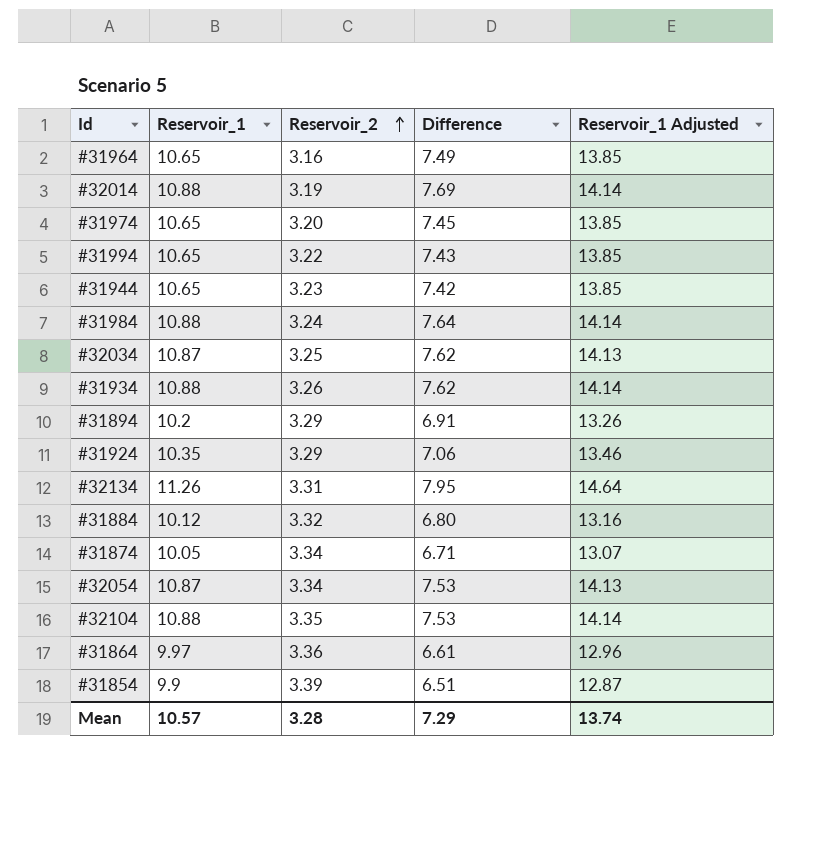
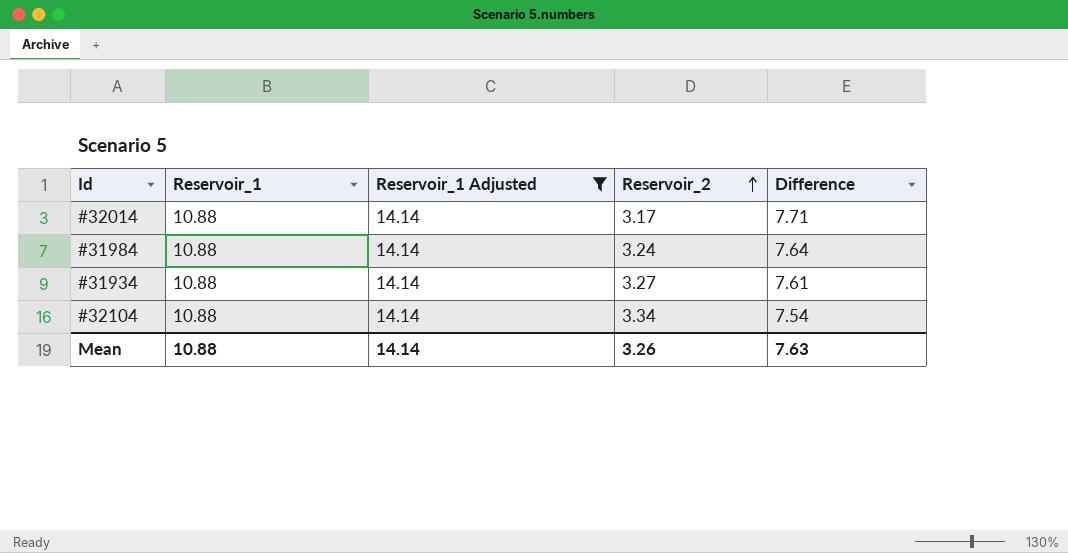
filter: none -> Reservoir_1 Adjusted = 14.14
column Reservoir_1 Adjusted | position: 5 -> 3
#32014 | Reservoir_2: 3.19 -> 3.17
#32014 | Difference: 7.69 -> 7.71
#31934 | Reservoir_2: 3.26 -> 3.27
#31934 | Difference: 7.62 -> 7.61
#32104 | Reservoir_2: 3.35 -> 3.34
#32104 | Difference: 7.53 -> 7.54
Mean | Reservoir_1: 10.57 -> 10.88
Mean | Reservoir_1 Adjusted: 13.74 -> 14.14
Mean | Reservoir_2: 3.28 -> 3.26
Mean | Difference: 7.29 -> 7.63

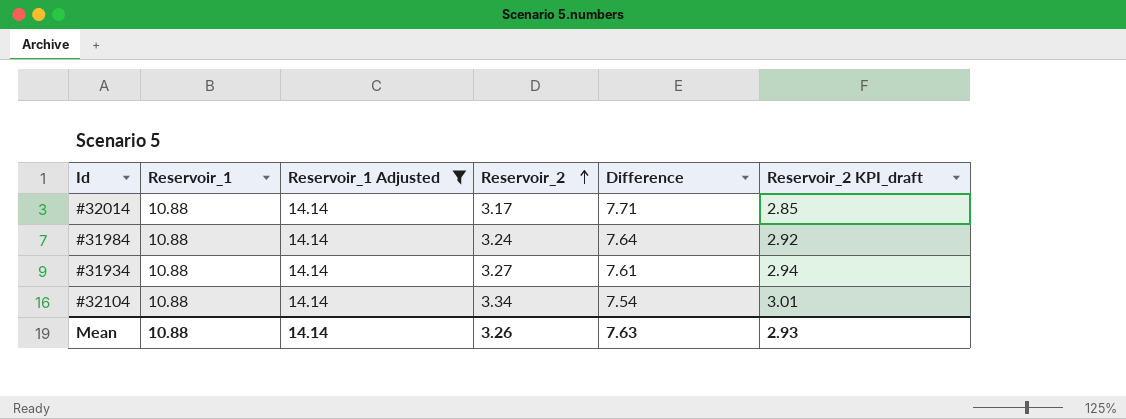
column Reservoir_2 KPI_draft | formula: none -> [Reservoir_2] * 0.9

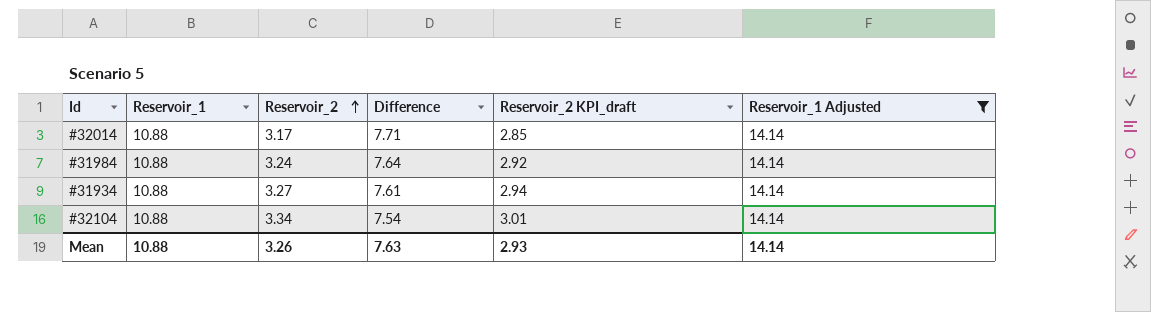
column Reservoir_1 Adjusted | position: 3 -> 6

